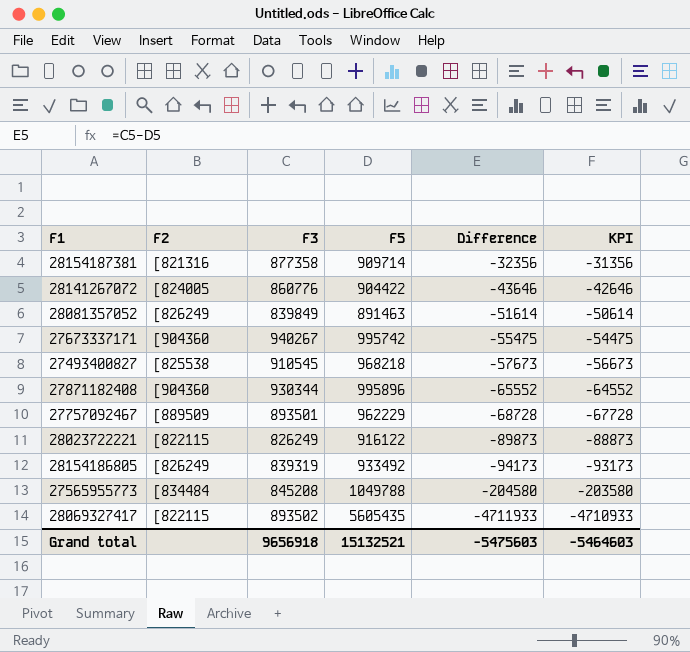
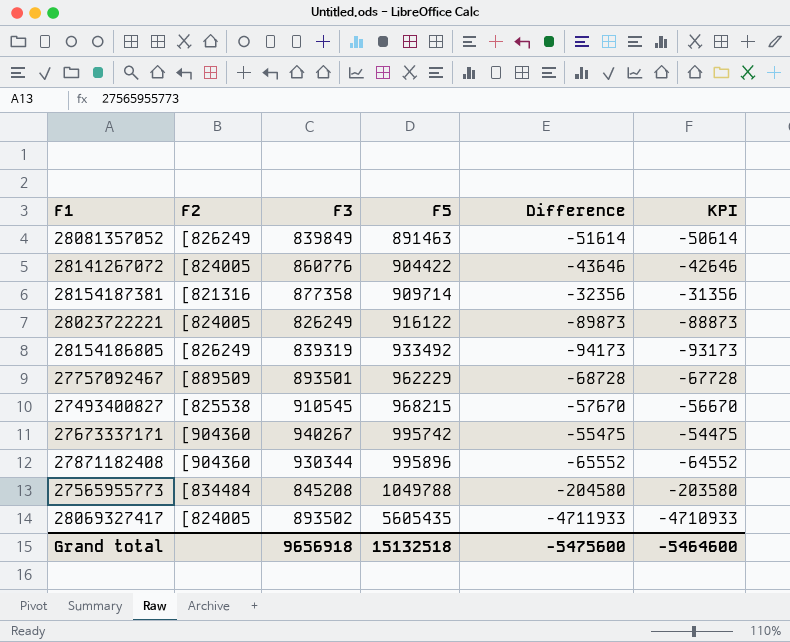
row order: Difference descending -> F5 ascending
28023722221 | F2: [822115 -> [824005
27493400827 | F5: 968218 -> 968215
27493400827 | Difference: -57673 -> -57670
27493400827 | KPI: -56673 -> -56670
28069327417 | F2: [822115 -> [824005
Grand total | F5: 15132521 -> 15132518
Grand total | Difference: -5475603 -> -5475600
Grand total | KPI: -5464603 -> -5464600

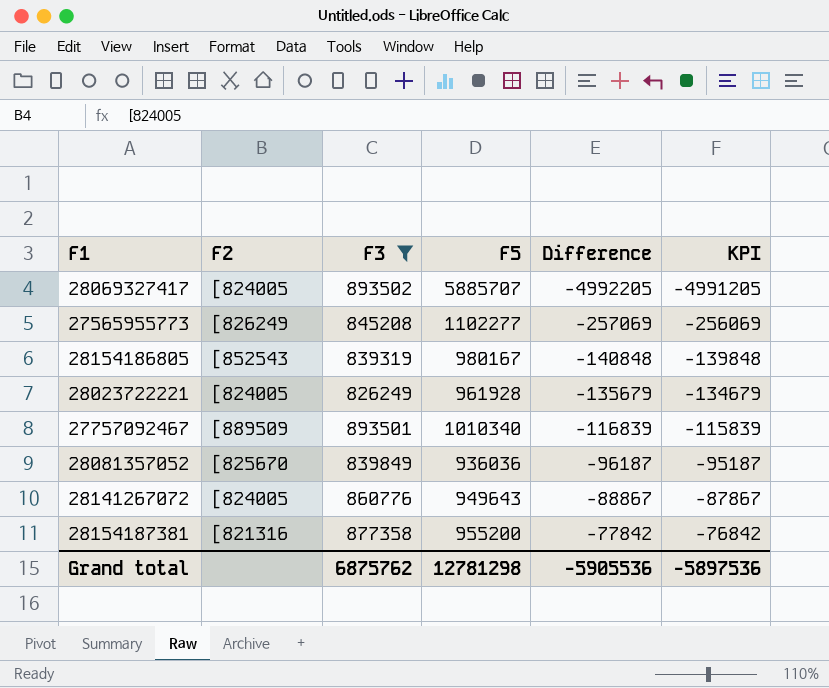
filter: none -> F3 <= 893502
row order: F5 ascending -> Difference ascending
28069327417 | F5: 5605435 -> 5885707
28069327417 | Difference: -4711933 -> -4992205
28069327417 | KPI: -4710933 -> -4991205
27565955773 | F2: [834484 -> [826249
27565955773 | F5: 1049788 -> 1102277
27565955773 | Difference: -204580 -> -257069
27565955773 | KPI: -203580 -> -256069
28154186805 | F2: [826249 -> [852543
28154186805 | F5: 933492 -> 980167
28154186805 | Difference: -94173 -> -140848
28154186805 | KPI: -93173 -> -139848
28023722221 | F5: 916122 -> 961928
28023722221 | Difference: -89873 -> -135679
28023722221 | KPI: -88873 -> -134679
27757092467 | F5: 962229 -> 1010340
27757092467 | Difference: -68728 -> -116839
27757092467 | KPI: -67728 -> -115839
28081357052 | F2: [826249 -> [825670
28081357052 | F5: 891463 -> 936036
28081357052 | Difference: -51614 -> -96187
28081357052 | KPI: -50614 -> -95187
28141267072 | F5: 904422 -> 949643
28141267072 | Difference: -43646 -> -88867
28141267072 | KPI: -42646 -> -87867
28154187381 | F5: 909714 -> 955200
28154187381 | Difference: -32356 -> -77842
28154187381 | KPI: -31356 -> -76842
Grand total | F3: 9656918 -> 6875762
Grand total | F5: 15132518 -> 12781298
Grand total | Difference: -5475600 -> -5905536
Grand total | KPI: -5464600 -> -5897536

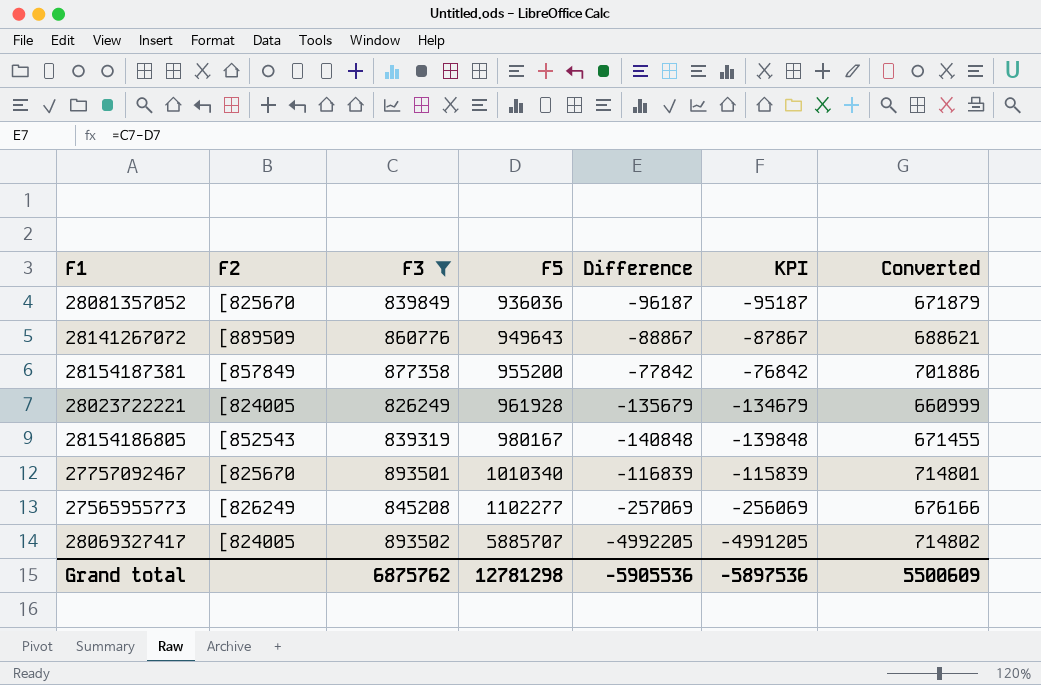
row order: Difference ascending -> F5 ascending
column Converted | formula: none -> [F3] * 0.8
28141267072 | F2: [824005 -> [889509
28154187381 | F2: [821316 -> [857849
27757092467 | F2: [889509 -> [825670

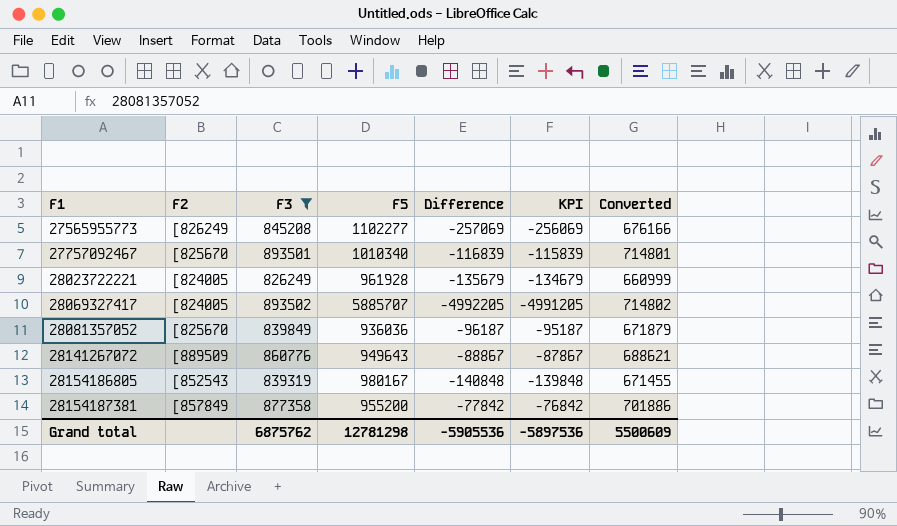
row order: F5 ascending -> F1 ascending

